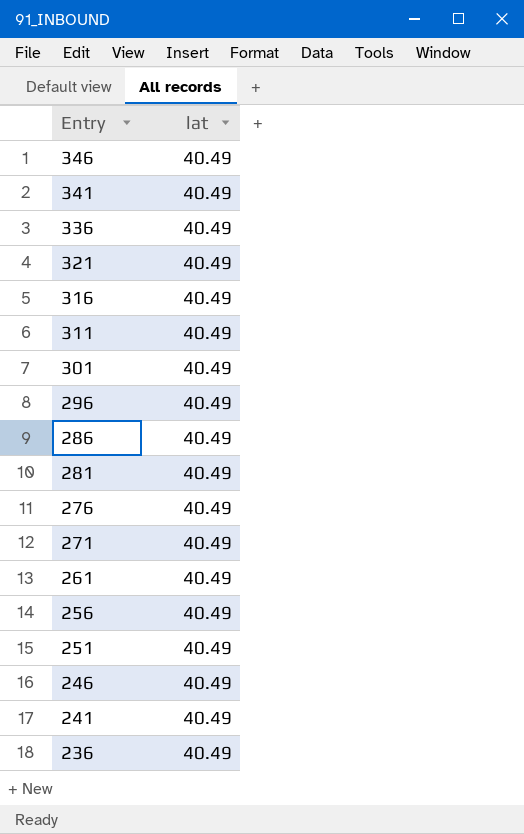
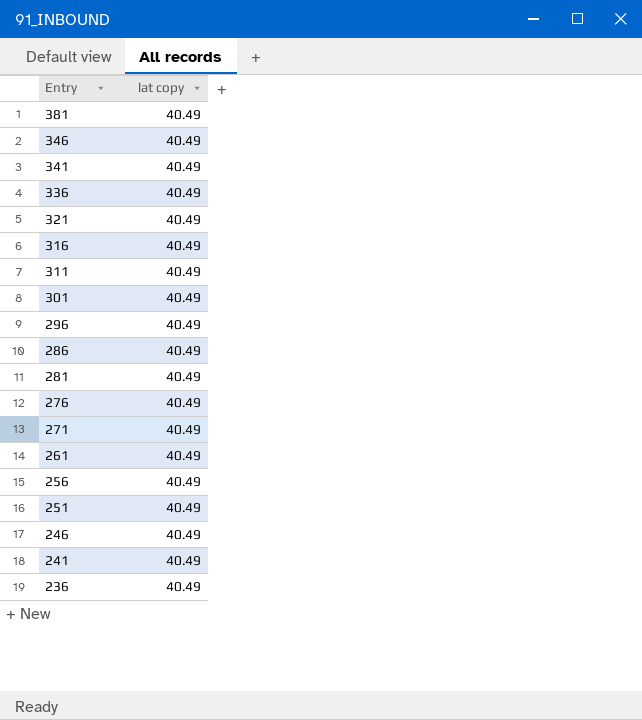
column name: lat -> lat copy
row 381: none -> 40.49

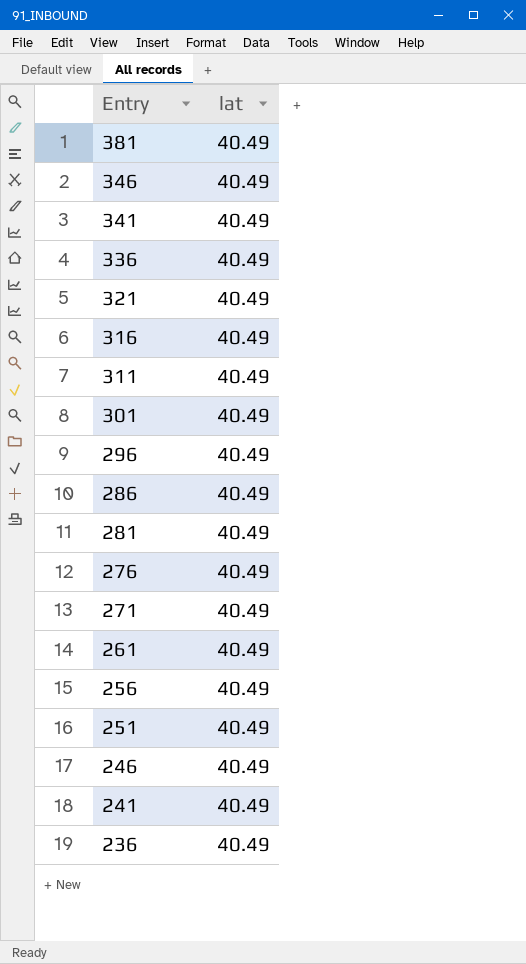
column name: lat copy -> lat

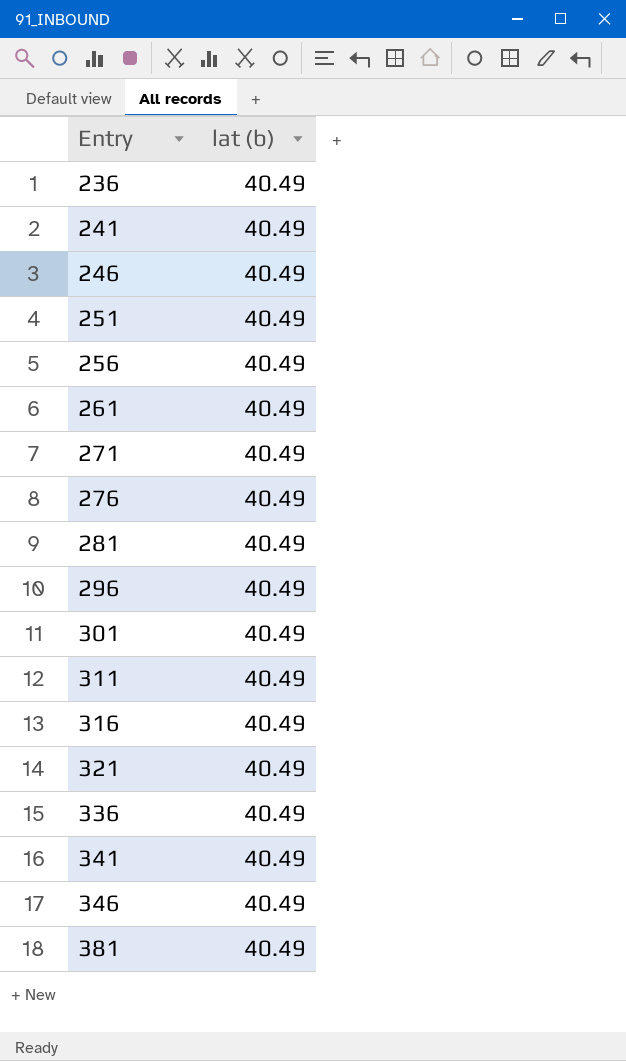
row order: Entry descending -> Entry ascending
column name: lat -> lat (b)
row 286: 40.49 -> none

